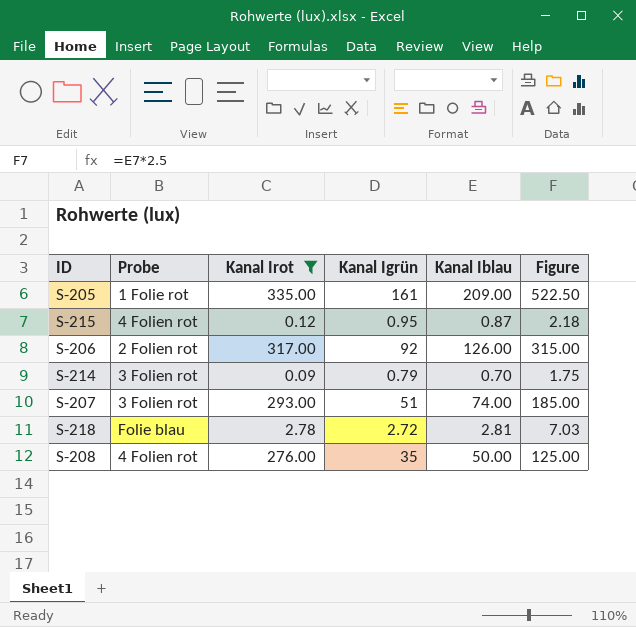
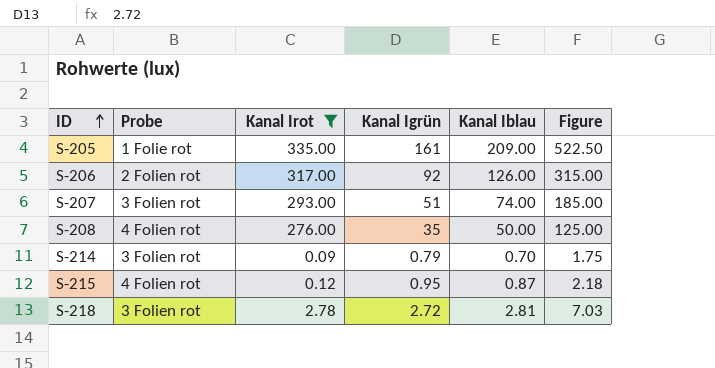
row order: none -> ID ascending
S-218 | Probe: Folie blau -> 3 Folien rot

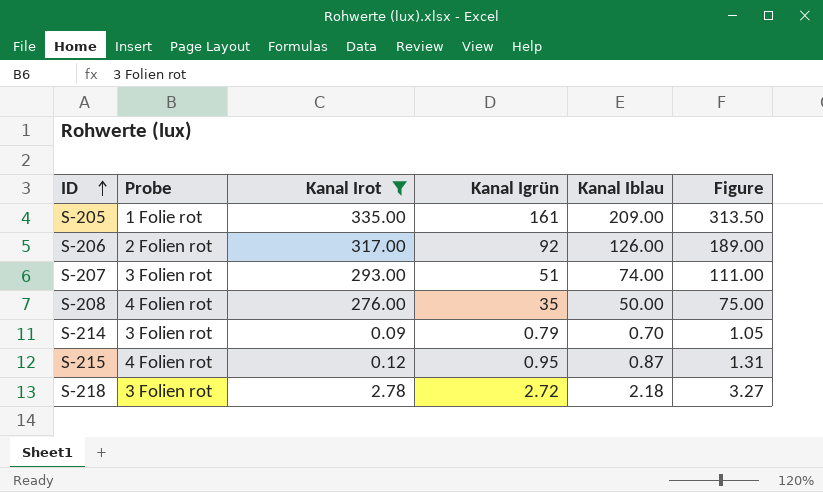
column Figure | formula: [Kanal Iblau] * 2.5 -> [Kanal Iblau] * 1.5
S-218 | Kanal Iblau: 2.81 -> 2.18

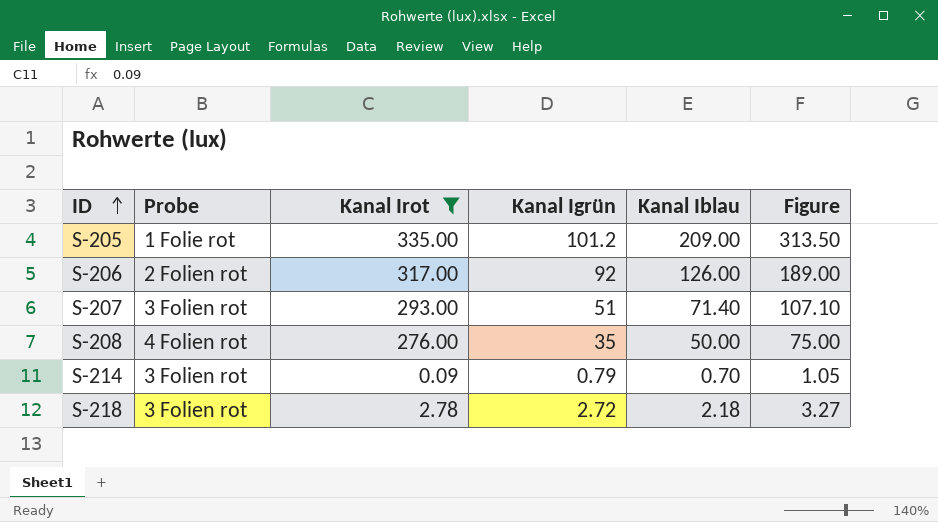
row S-215: 4 Folien rot | 0.12 | 0.95 | 0.87 | 1.31 -> none
S-205 | Kanal Igrün: 161 -> 101.2
S-207 | Kanal Iblau: 74.00 -> 71.40
S-207 | Figure: 111.00 -> 107.10

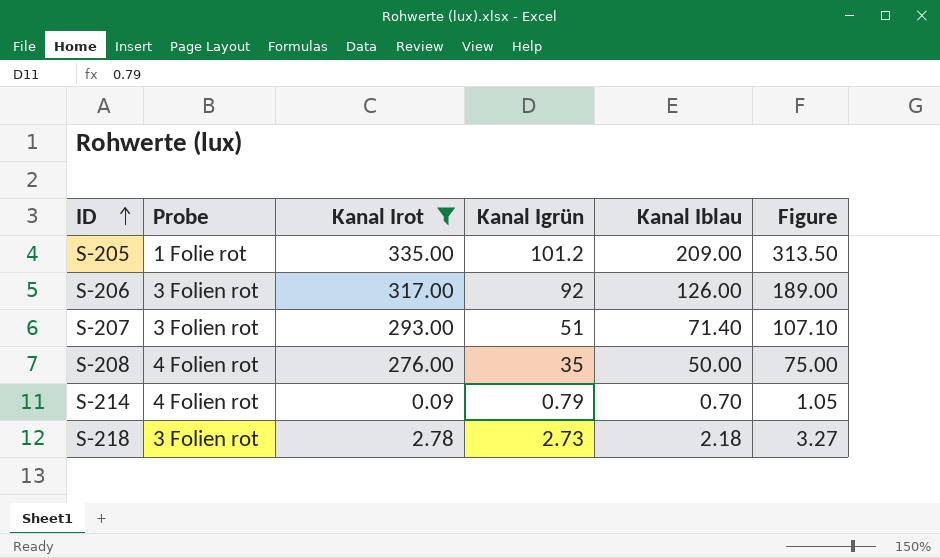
S-206 | Probe: 2 Folien rot -> 3 Folien rot
S-214 | Probe: 3 Folien rot -> 4 Folien rot
S-218 | Kanal Igrün: 2.72 -> 2.73

